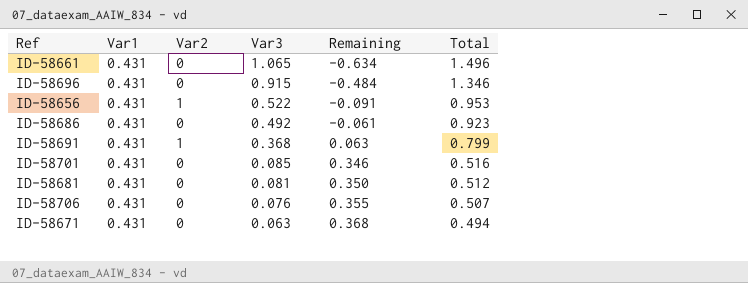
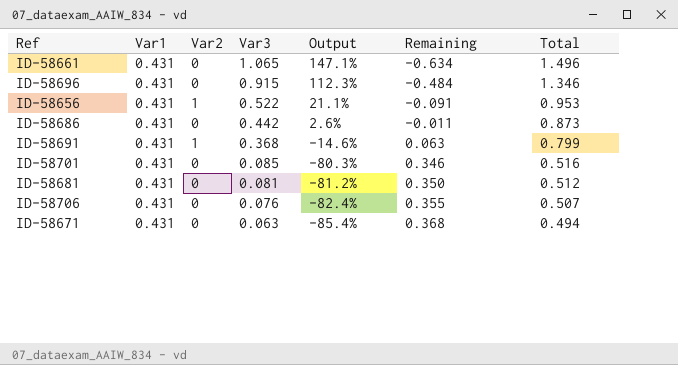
column Output | formula: none -> ([Var3] - [Var1]) / [Var1]
ID-58686 | Var3: 0.492 -> 0.442
ID-58686 | Remaining: -0.061 -> -0.011
ID-58686 | Total: 0.923 -> 0.873

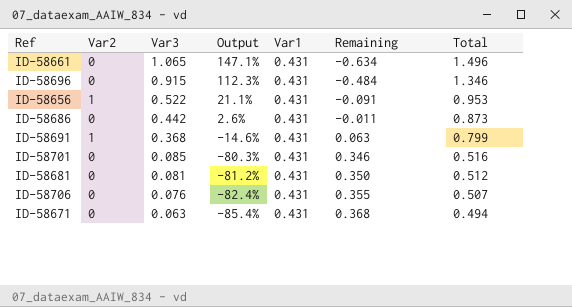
column Var1 | position: 2 -> 5

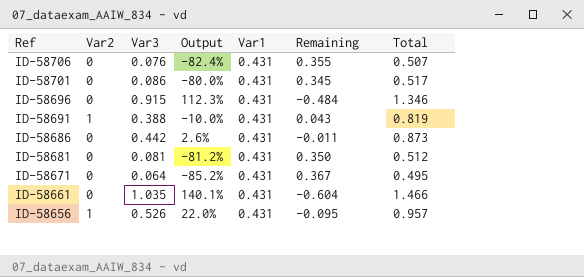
row order: Var3 descending -> Ref descending
ID-58701 | Var3: 0.085 -> 0.086
ID-58701 | Output: -80.3% -> -80.0%
ID-58701 | Remaining: 0.346 -> 0.345
ID-58701 | Total: 0.516 -> 0.517
ID-58691 | Var3: 0.368 -> 0.388
ID-58691 | Output: -14.6% -> -10.0%
ID-58691 | Remaining: 0.063 -> 0.043
ID-58691 | Total: 0.799 -> 0.819
ID-58671 | Var3: 0.063 -> 0.064
ID-58671 | Output: -85.4% -> -85.2%
ID-58671 | Remaining: 0.368 -> 0.367
ID-58671 | Total: 0.494 -> 0.495
ID-58661 | Var3: 1.065 -> 1.035
ID-58661 | Output: 147.1% -> 140.1%
ID-58661 | Remaining: -0.634 -> -0.604
ID-58661 | Total: 1.496 -> 1.466
ID-58656 | Var3: 0.522 -> 0.526
ID-58656 | Output: 21.1% -> 22.0%
ID-58656 | Remaining: -0.091 -> -0.095
ID-58656 | Total: 0.953 -> 0.957

